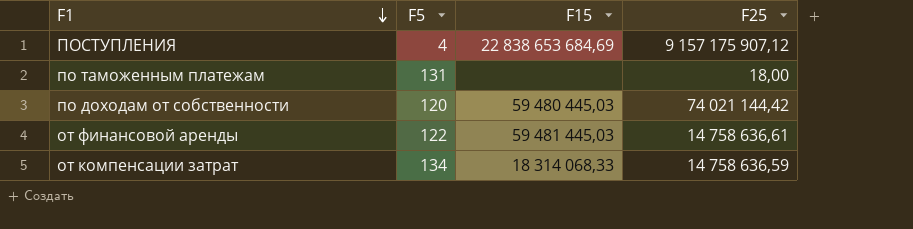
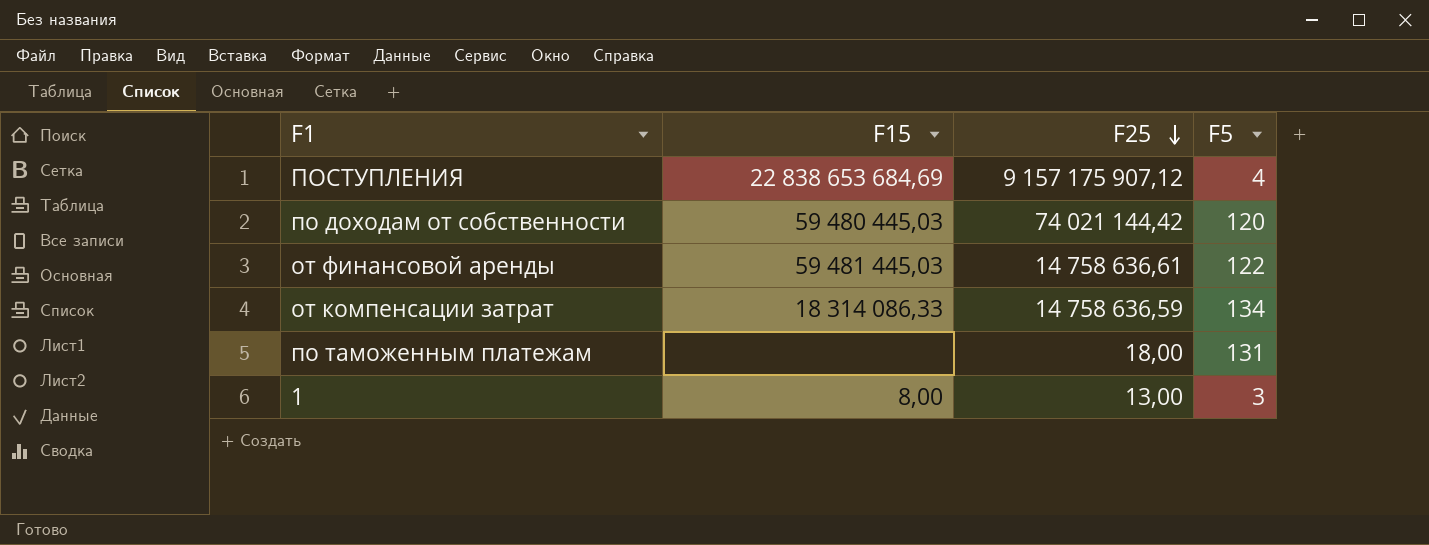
row order: F1 descending -> F25 descending
column F5 | position: 2 -> 4
от компенсации затрат | F15: 18 314 068,33 -> 18 314 086,33
row 1: none -> 8,00 | 13,00 | 3

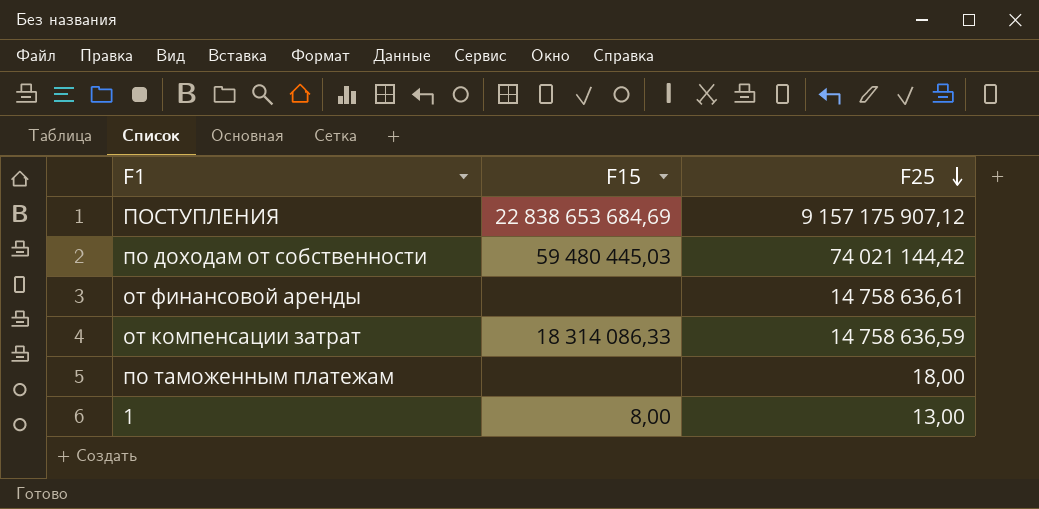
column F5 | position: 4 -> none
от финансовой аренды | F15: 59 481 445,03 -> none

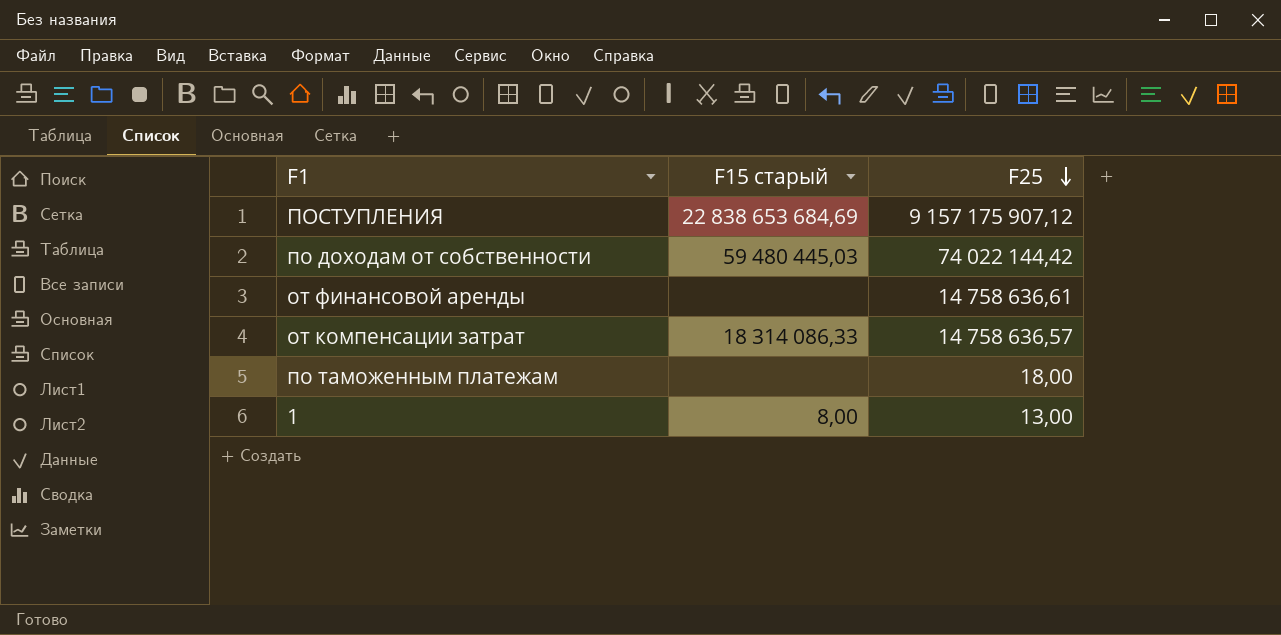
column name: F15 -> F15 старый
по доходам от собственности | F25: 74 021 144,42 -> 74 022 144,42
от компенсации затрат | F25: 14 758 636,59 -> 14 758 636,57

